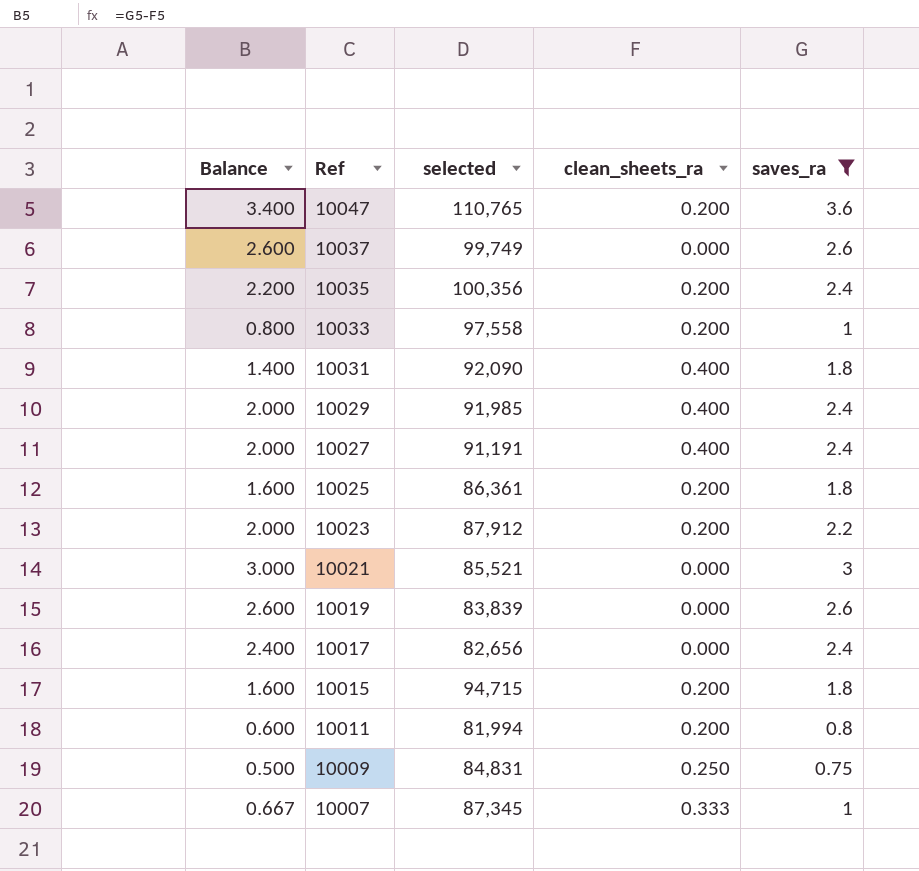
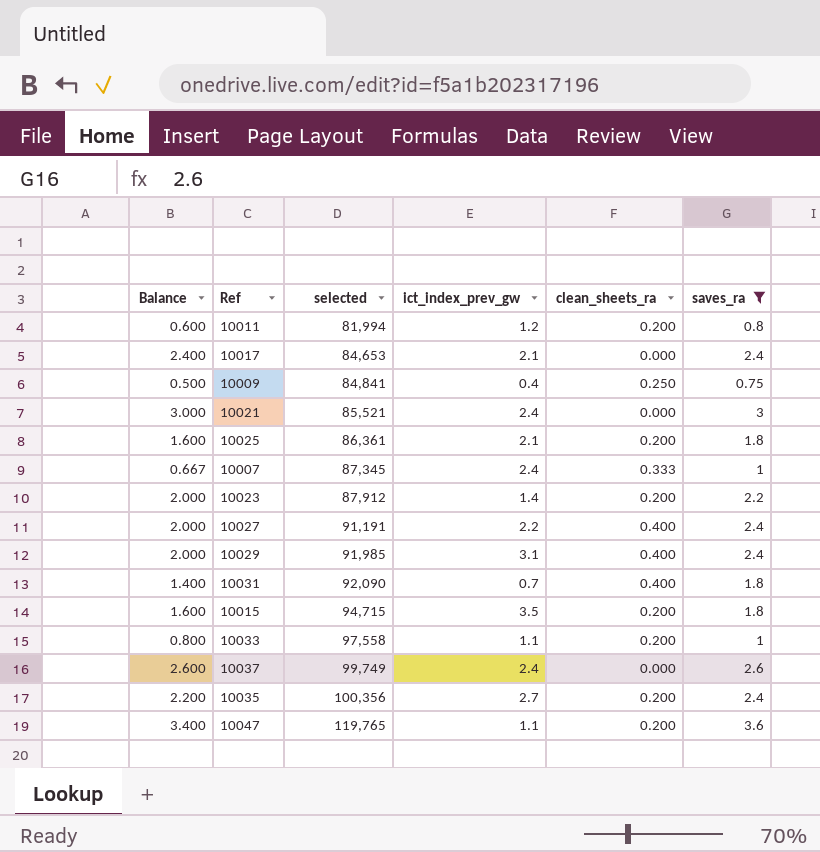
row order: Ref descending -> selected ascending
column ict_index_prev_gw | position: none -> 4
row 10019: 2.600 | 83,839 | 0.000 | 2.6 -> none
10017 | selected: 82,656 -> 84,653
10009 | selected: 84,831 -> 84,841
10047 | selected: 110,765 -> 119,765

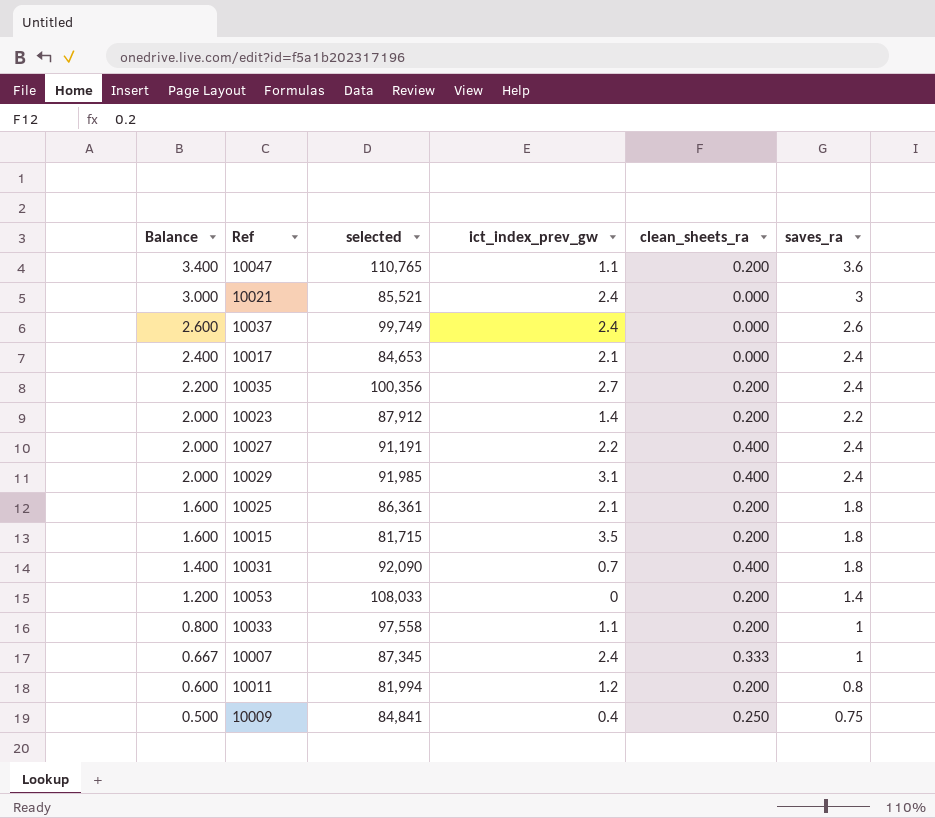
filter: saves_ra != 1.4 -> none
row order: selected ascending -> Balance descending
10047 | selected: 119,765 -> 110,765
10015 | selected: 94,715 -> 81,715

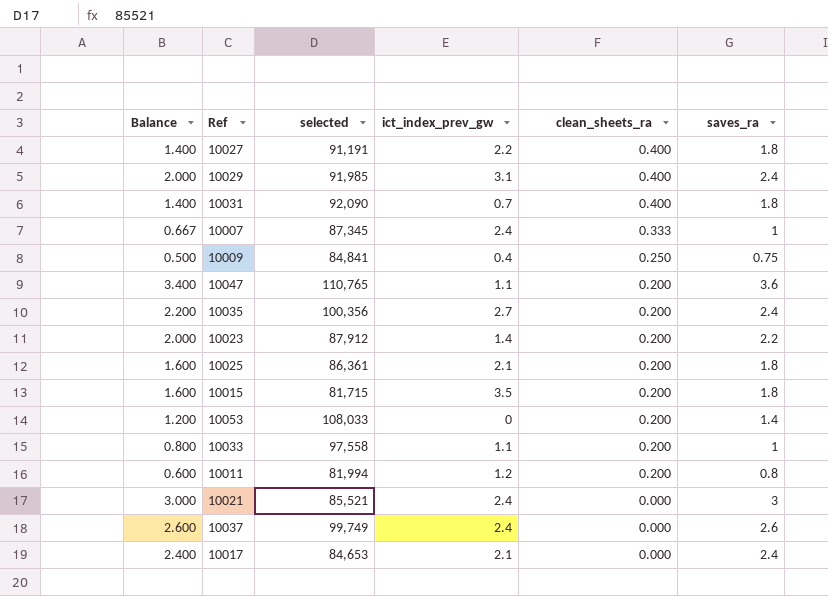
row order: Balance descending -> clean_sheets_ra descending
10027 | Balance: 2.000 -> 1.400
10027 | saves_ra: 2.4 -> 1.8

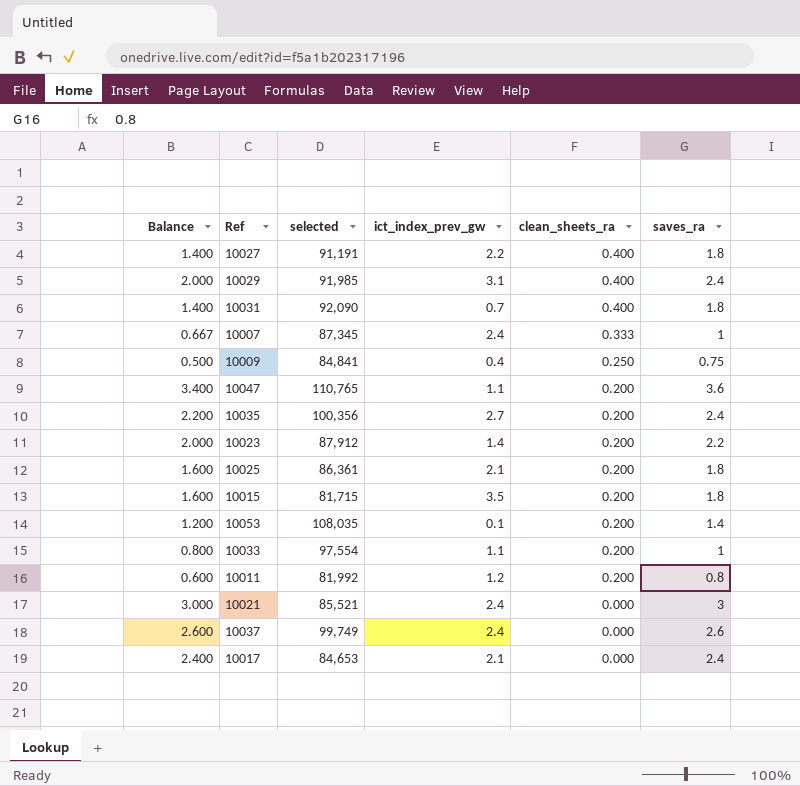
10053 | selected: 108,033 -> 108,035
10053 | ict_index_prev_gw: 0 -> 0.1
10033 | selected: 97,558 -> 97,554
10011 | selected: 81,994 -> 81,992

